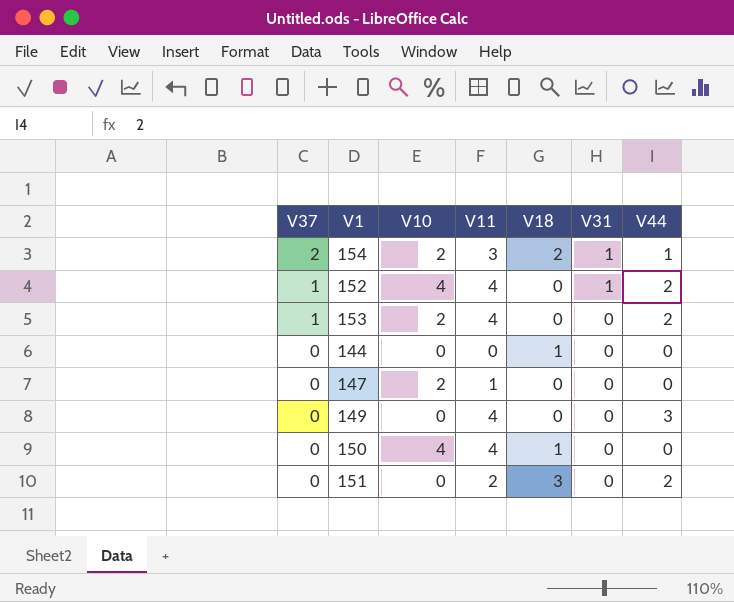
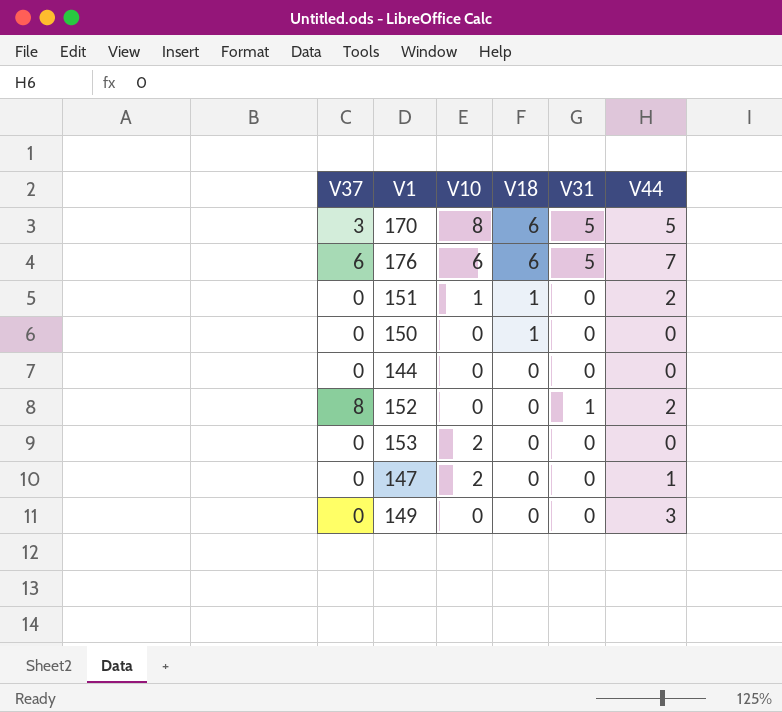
row order: V37 descending -> V18 descending
column V11 | position: 4 -> none
row 154: 2 | 2 | 3 | 2 | 1 | 1 -> none
row 170: none -> 3 | 8 | 6 | 5 | 5
row 176: none -> 6 | 6 | 6 | 5 | 7
151 | V10: 0 -> 1
151 | V18: 3 -> 1
150 | V10: 4 -> 0
144 | V18: 1 -> 0
152 | V37: 1 -> 8
152 | V10: 4 -> 0
153 | V37: 1 -> 0
153 | V44: 2 -> 0
147 | V44: 0 -> 1

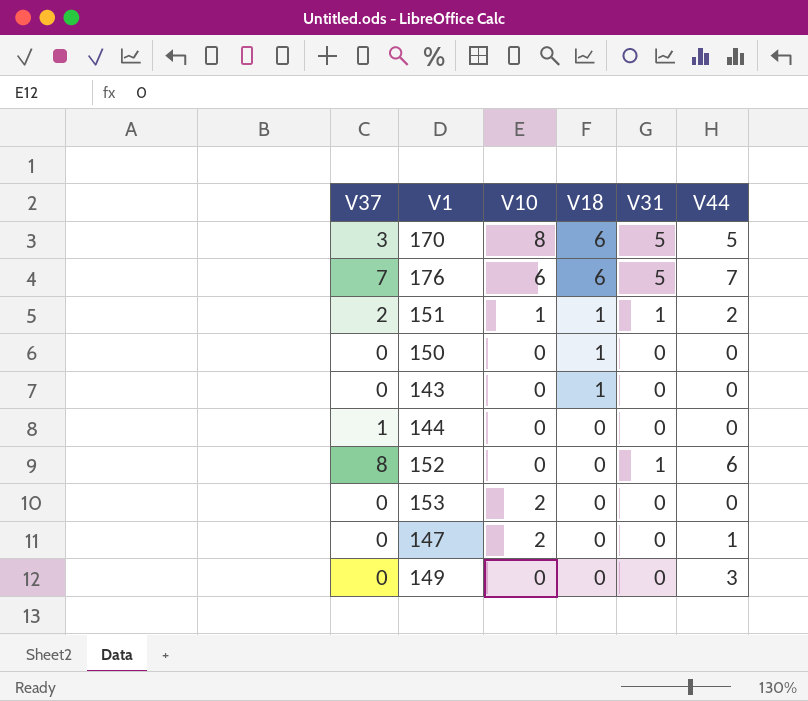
176 | V37: 6 -> 7
151 | V37: 0 -> 2
151 | V31: 0 -> 1
row 143: none -> 0 | 0 | 1 | 0 | 0
144 | V37: 0 -> 1
152 | V44: 2 -> 6

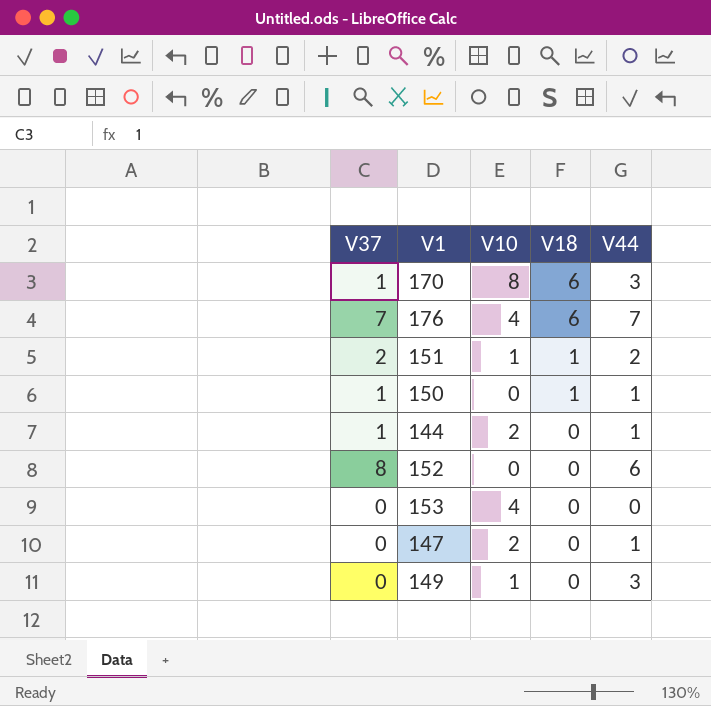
column V31 | position: 5 -> none
row 143: 0 | 0 | 1 | 0 | 0 -> none
170 | V37: 3 -> 1
170 | V44: 5 -> 3
176 | V10: 6 -> 4
150 | V37: 0 -> 1
150 | V44: 0 -> 1
144 | V10: 0 -> 2
144 | V44: 0 -> 1
153 | V10: 2 -> 4
149 | V10: 0 -> 1

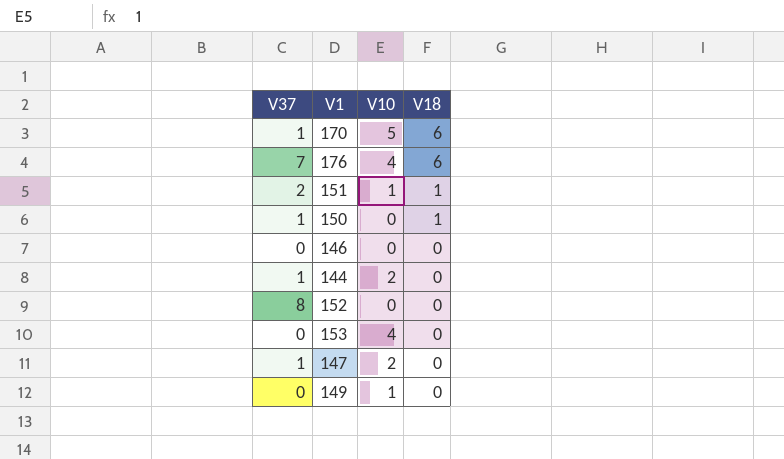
column V44 | position: 5 -> none
170 | V10: 8 -> 5
row 146: none -> 0 | 0 | 0
147 | V37: 0 -> 1

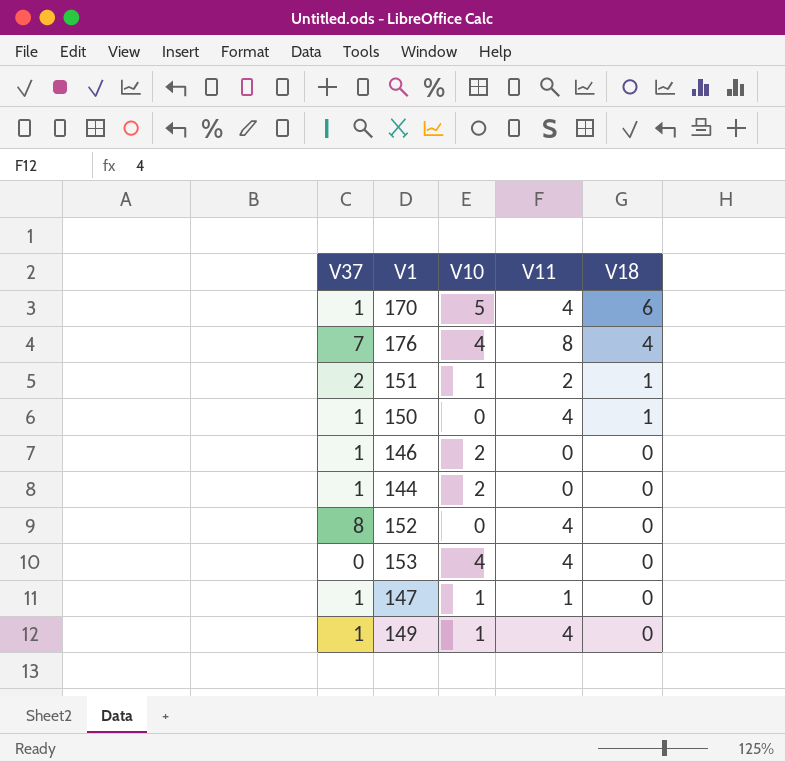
column V11 | position: none -> 4
176 | V18: 6 -> 4
146 | V37: 0 -> 1
146 | V10: 0 -> 2
147 | V10: 2 -> 1
149 | V37: 0 -> 1

